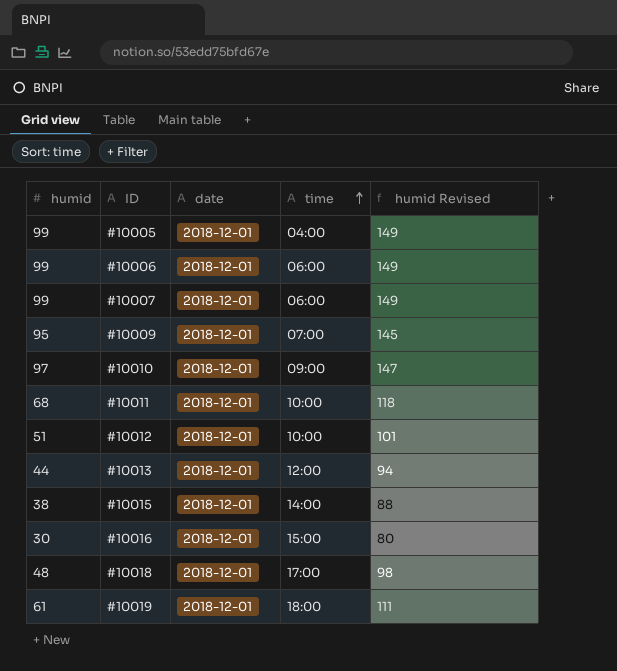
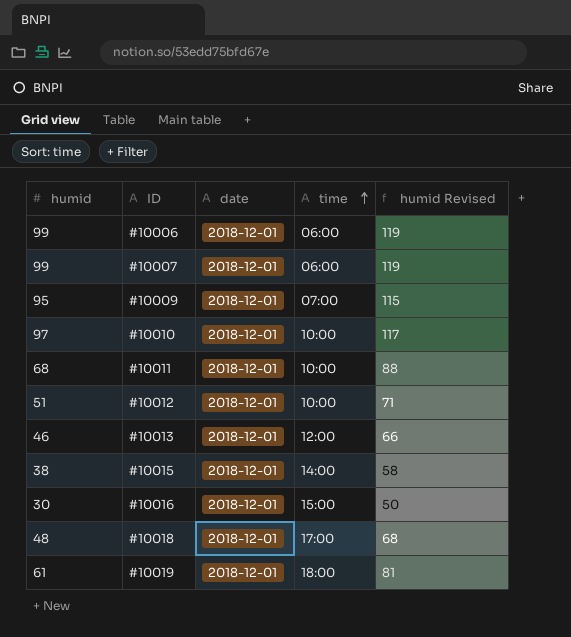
column humid Revised | formula: [humid] + 50 -> [humid] + 20
row #10005: 99 | 2018-12-01 | 04:00 | 149 -> none
#10010 | time: 09:00 -> 10:00
#10013 | humid: 44 -> 46

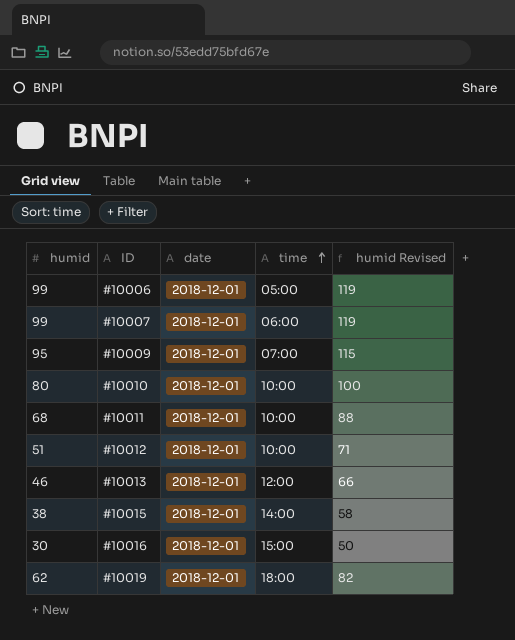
row #10018: 48 | 2018-12-01 | 17:00 | 68 -> none
#10006 | time: 06:00 -> 05:00
#10010 | humid: 97 -> 80
#10010 | humid Revised: 117 -> 100
#10019 | humid: 61 -> 62
#10019 | humid Revised: 81 -> 82

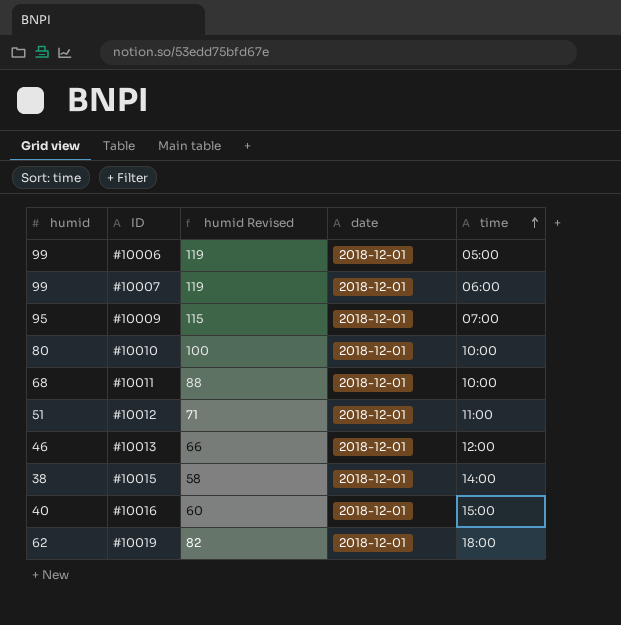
column humid Revised | position: 5 -> 3
#10012 | time: 10:00 -> 11:00
#10016 | humid: 30 -> 40
#10016 | humid Revised: 50 -> 60

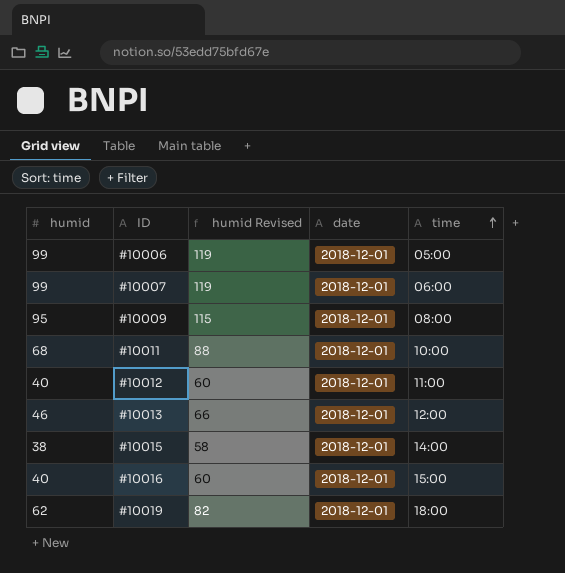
row #10010: 80 | 100 | 2018-12-01 | 10:00 -> none
#10009 | time: 07:00 -> 08:00
#10012 | humid: 51 -> 40
#10012 | humid Revised: 71 -> 60

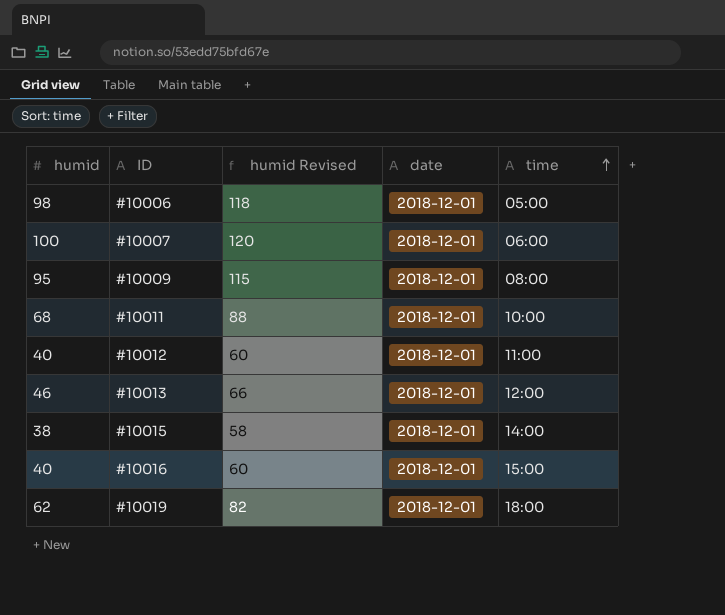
#10006 | humid: 99 -> 98
#10006 | humid Revised: 119 -> 118
#10007 | humid: 99 -> 100
#10007 | humid Revised: 119 -> 120

